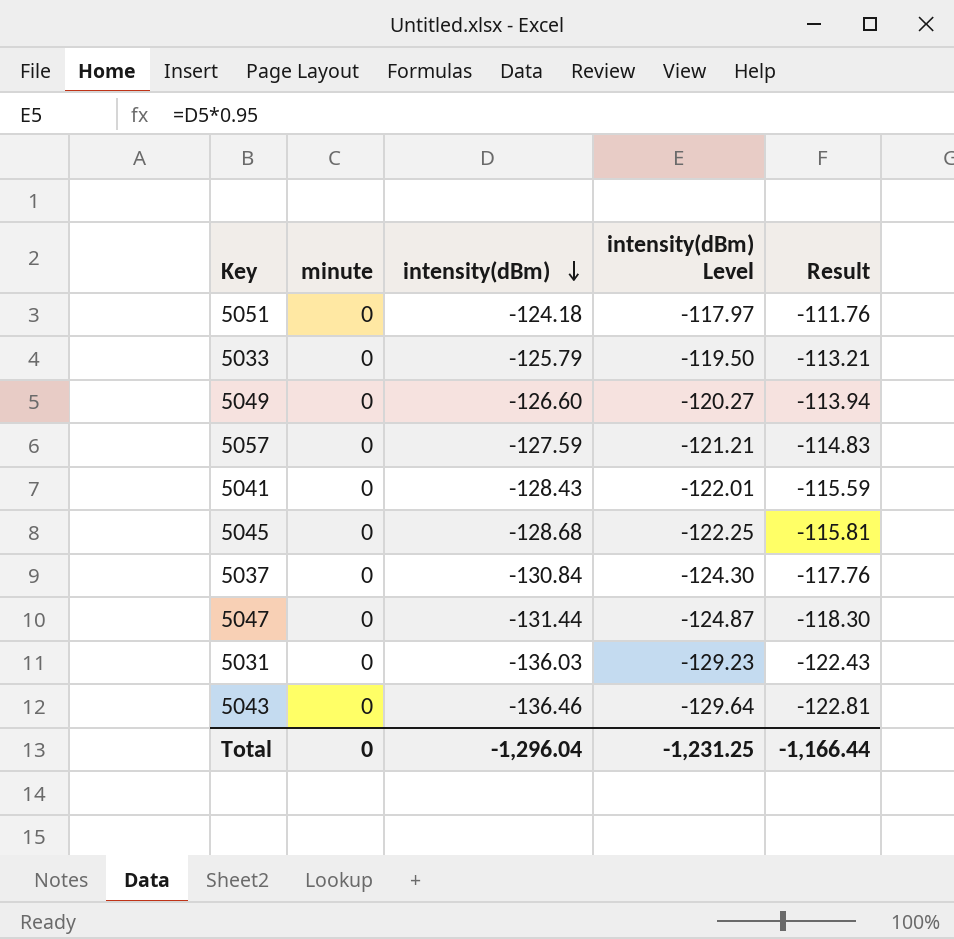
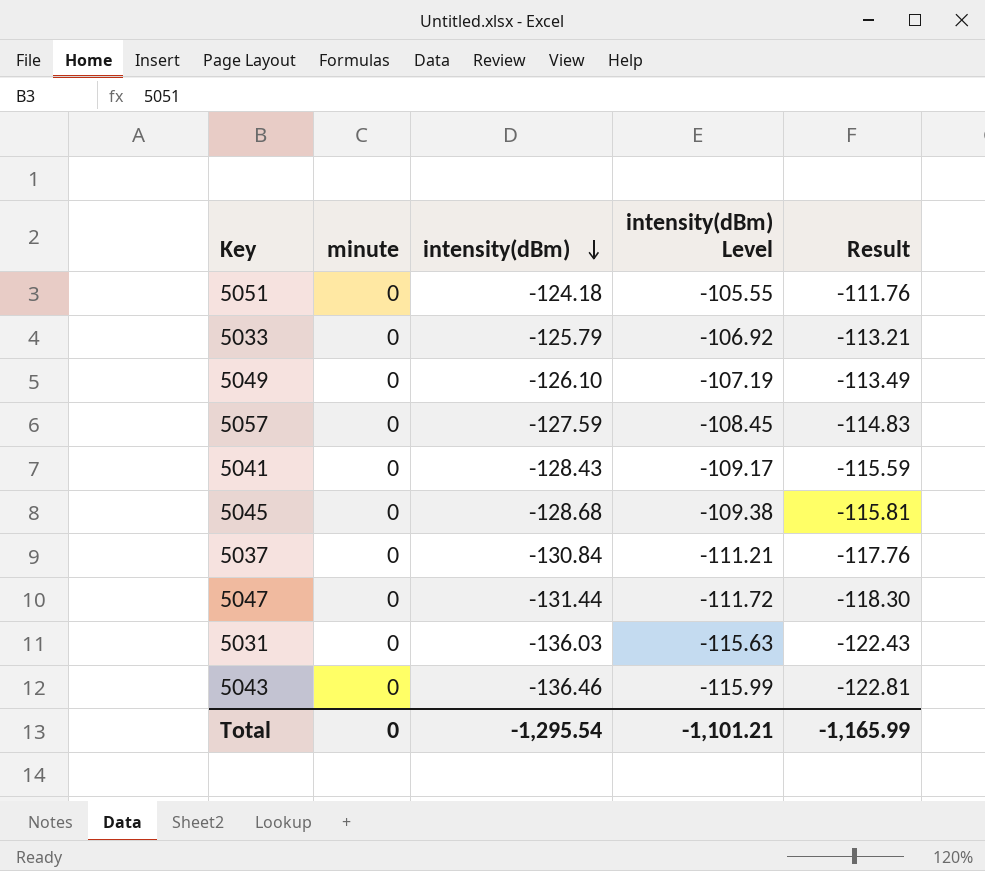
column intensity(dBm) Level | formula: [intensity(dBm)] * 0.95 -> [intensity(dBm)] * 0.85
5049 | intensity(dBm): -126.60 -> -126.10
5049 | Result: -113.94 -> -113.49
Total | intensity(dBm): -1,296.04 -> -1,295.54
Total | intensity(dBm) Level: -1,231.25 -> -1,101.21
Total | Result: -1,166.44 -> -1,165.99

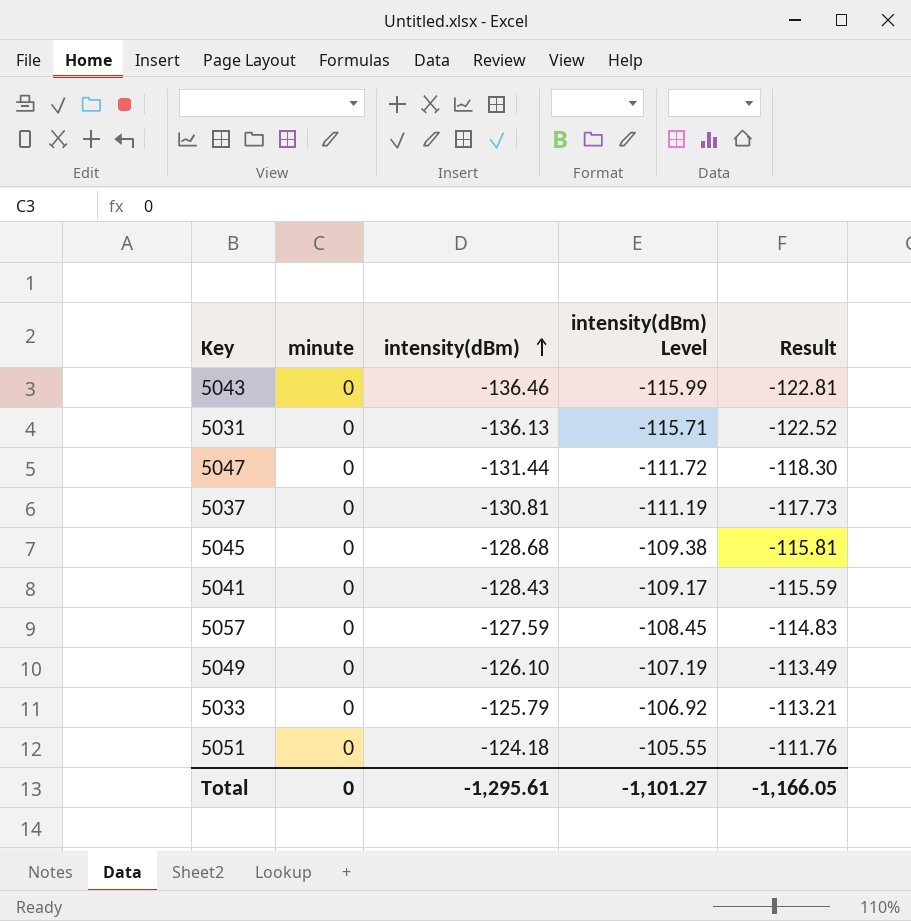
row order: intensity(dBm) descending -> intensity(dBm) ascending
5031 | intensity(dBm): -136.03 -> -136.13
5031 | intensity(dBm) Level: -115.63 -> -115.71
5031 | Result: -122.43 -> -122.52
5037 | intensity(dBm): -130.84 -> -130.81
5037 | intensity(dBm) Level: -111.21 -> -111.19
5037 | Result: -117.76 -> -117.73
Total | intensity(dBm): -1,295.54 -> -1,295.61
Total | intensity(dBm) Level: -1,101.21 -> -1,101.27
Total | Result: -1,165.99 -> -1,166.05

